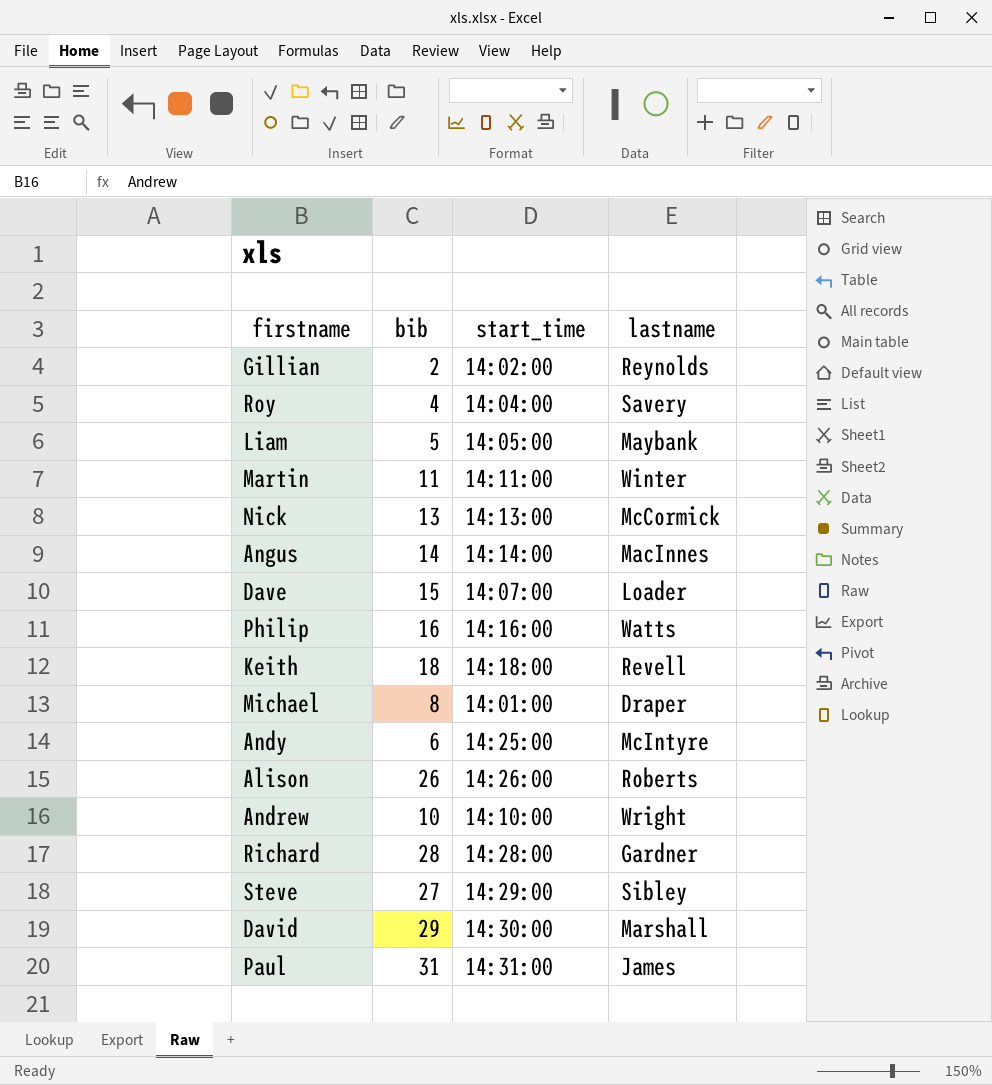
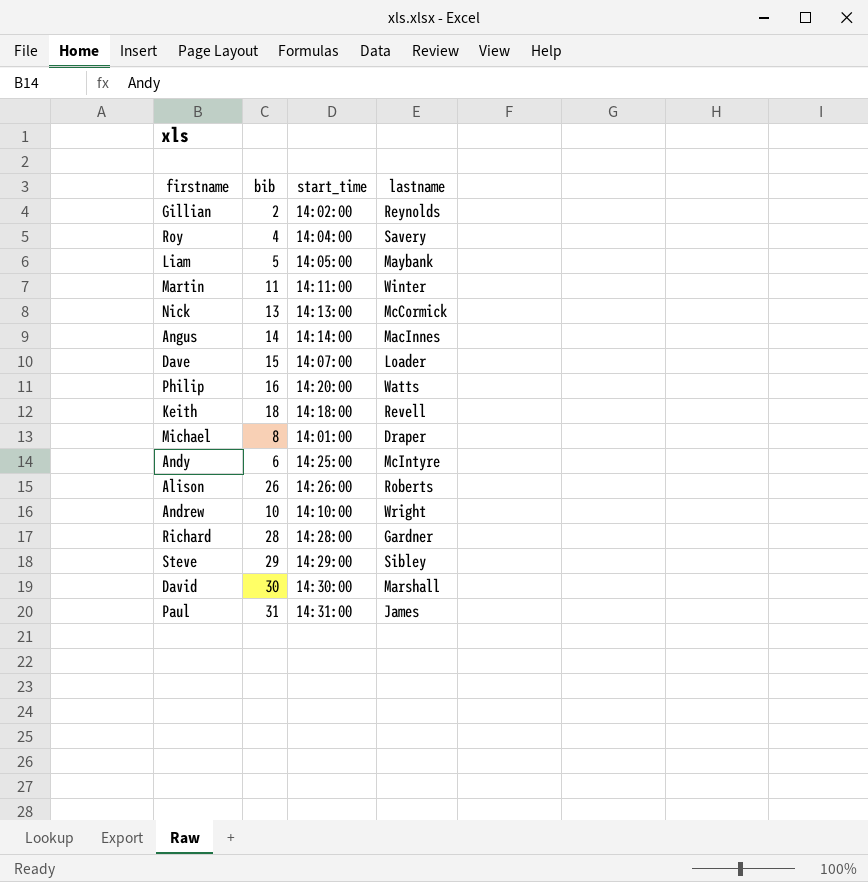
Philip | start_time: 14:16:00 -> 14:20:00
Steve | bib: 27 -> 29
David | bib: 29 -> 30

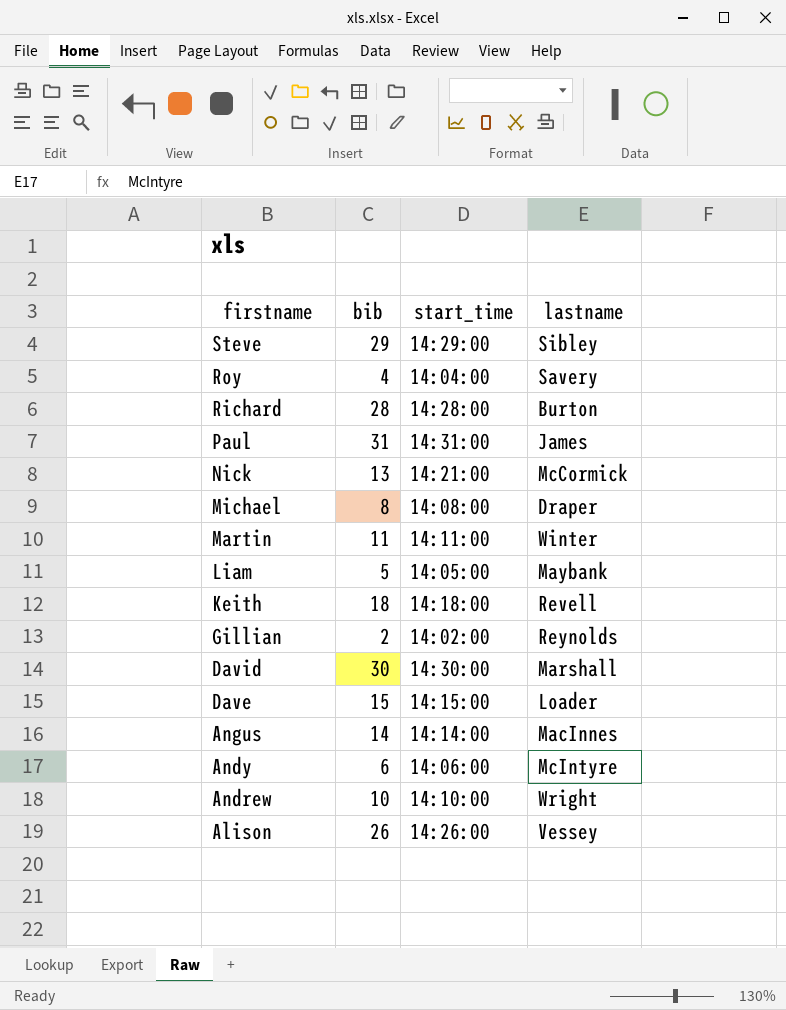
row order: none -> firstname descending
row Philip: 16 | 14:20:00 | Watts -> none
Richard | lastname: Gardner -> Burton
Nick | start_time: 14:13:00 -> 14:21:00
Michael | start_time: 14:01:00 -> 14:08:00
Dave | start_time: 14:07:00 -> 14:15:00
Andy | start_time: 14:25:00 -> 14:06:00
Alison | lastname: Roberts -> Vessey

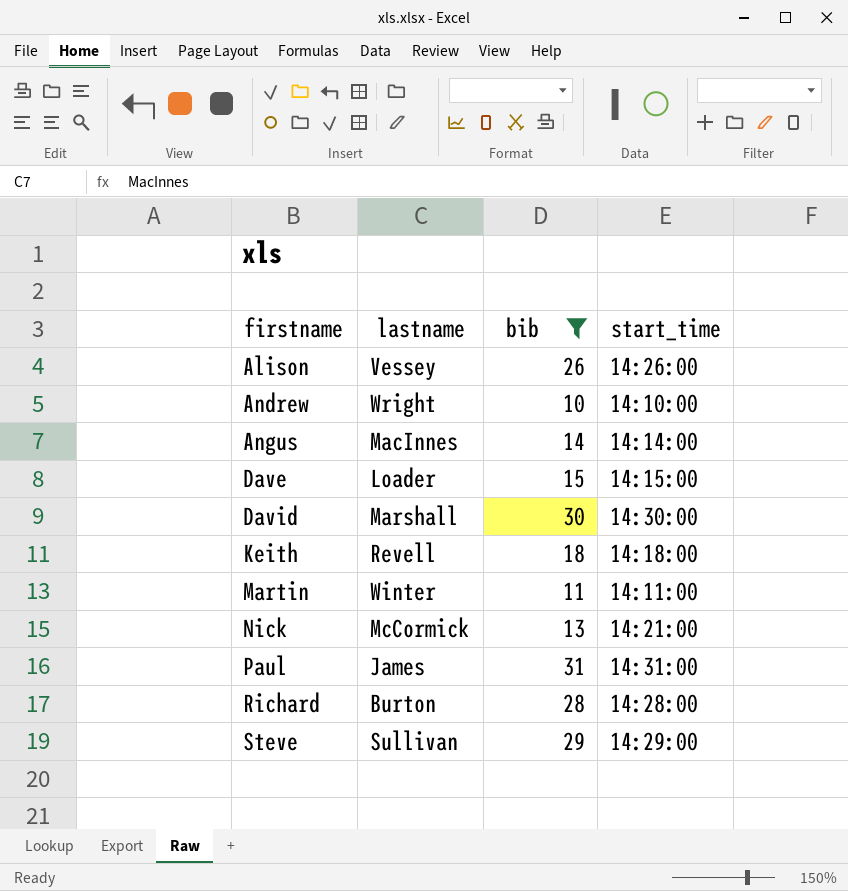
filter: none -> bib >= 10
row order: firstname descending -> firstname ascending
column lastname | position: 4 -> 2
Steve | lastname: Sibley -> Sullivan

